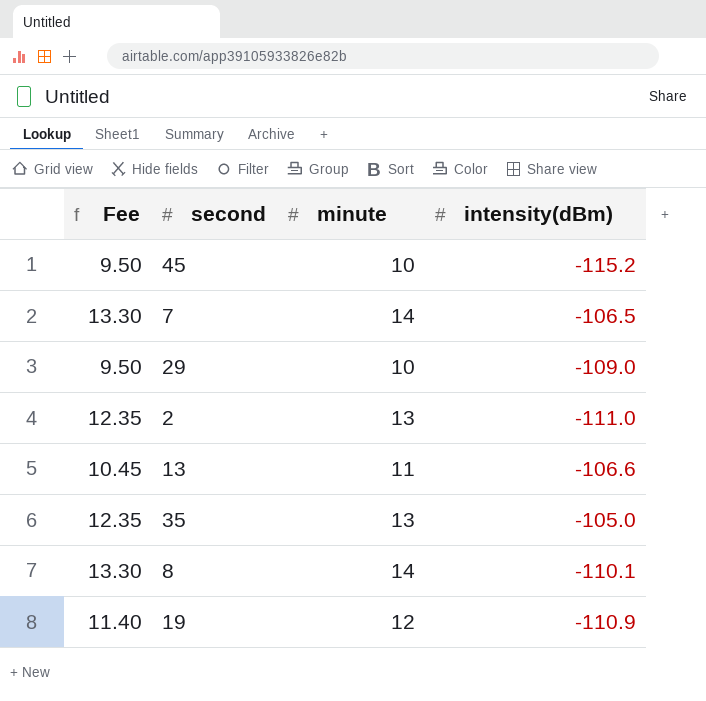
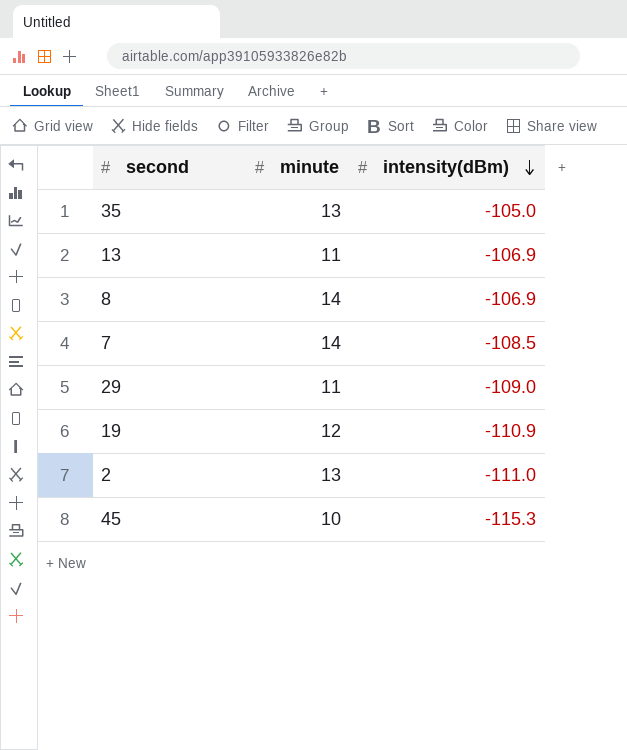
row order: none -> intensity(dBm) descending
column Fee | formula: [minute] * 0.95 -> none
13 | intensity(dBm): -106.6 -> -106.9
8 | intensity(dBm): -110.1 -> -106.9
7 | intensity(dBm): -106.5 -> -108.5
29 | minute: 10 -> 11
45 | intensity(dBm): -115.2 -> -115.3

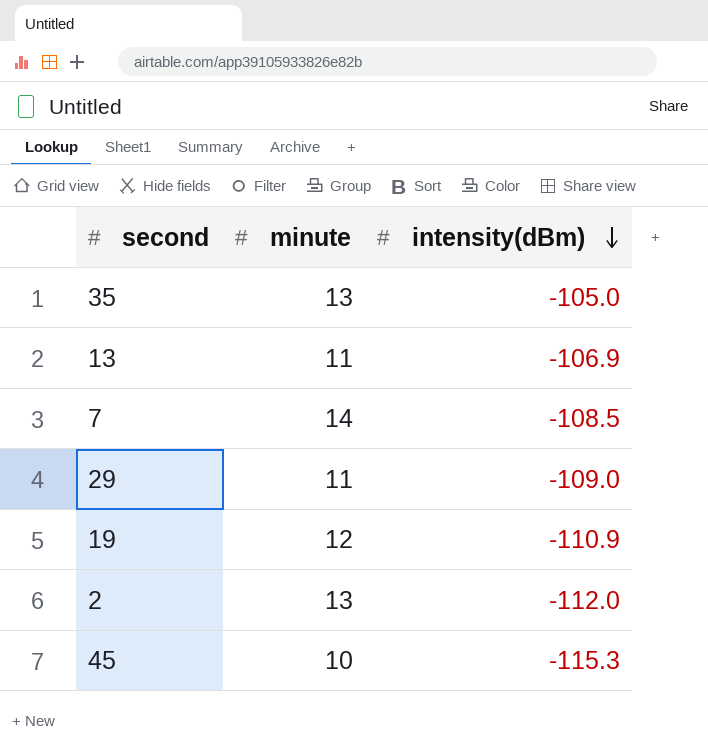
row 8: 14 | -106.9 -> none
2 | intensity(dBm): -111.0 -> -112.0

